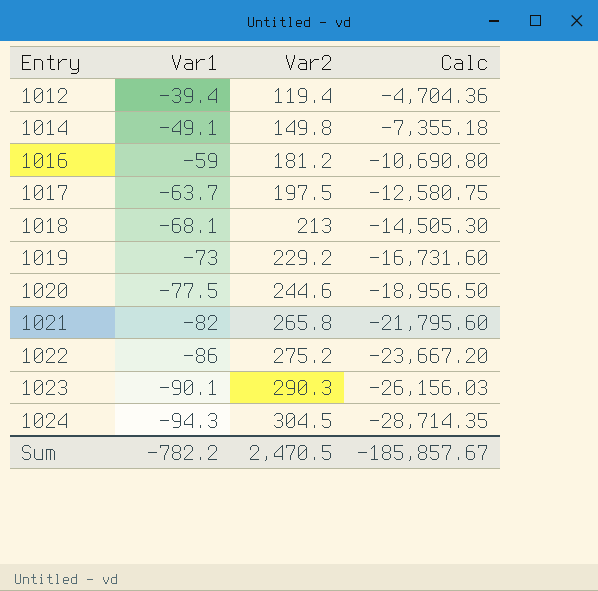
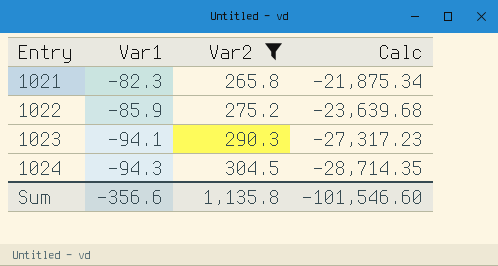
filter: none -> Var2 >= 265.8
1021 | Var1: -82 -> -82.3
1021 | Calc: -21,795.60 -> -21,875.34
1022 | Var1: -86 -> -85.9
1022 | Calc: -23,667.20 -> -23,639.68
1023 | Var1: -90.1 -> -94.1
1023 | Calc: -26,156.03 -> -27,317.23
Sum | Var1: -782.2 -> -356.6
Sum | Var2: 2,470.5 -> 1,135.8
Sum | Calc: -185,857.67 -> -101,546.60

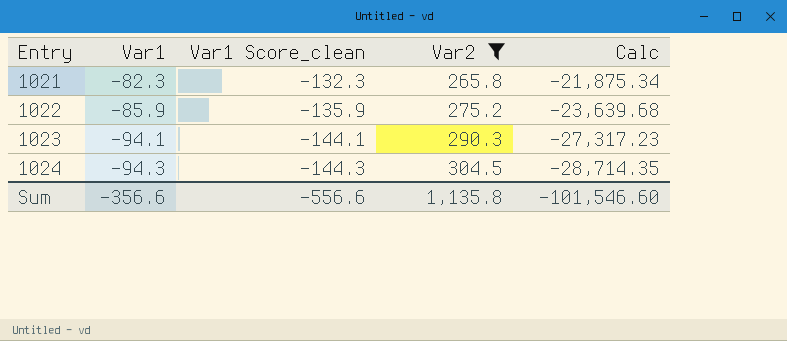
column Var1 Score_clean | formula: none -> [Var1] - 50

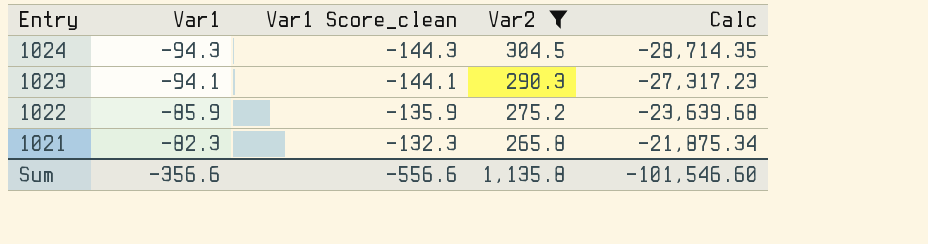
row order: Entry ascending -> Entry descending

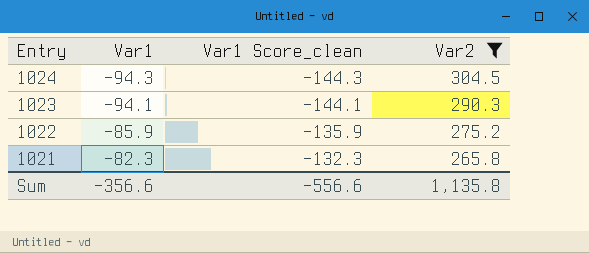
column Calc | formula: [Var1] * [Var2] -> none

